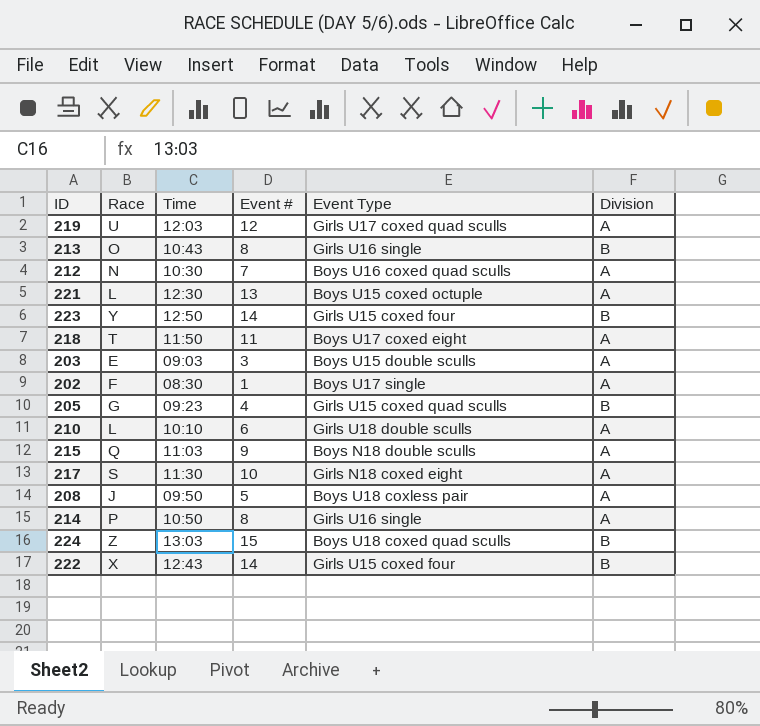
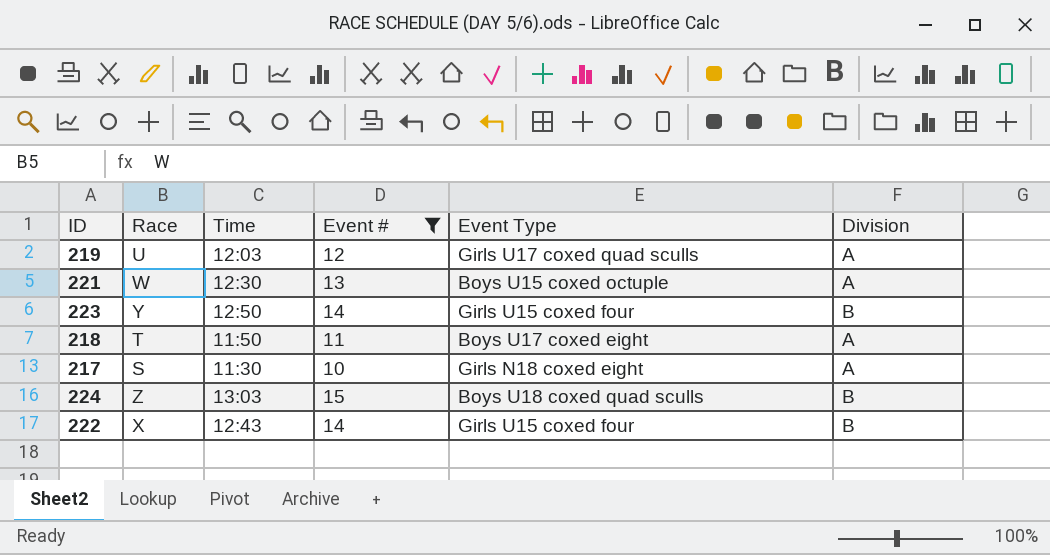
filter: none -> Event # >= 10
221 | Race: L -> W

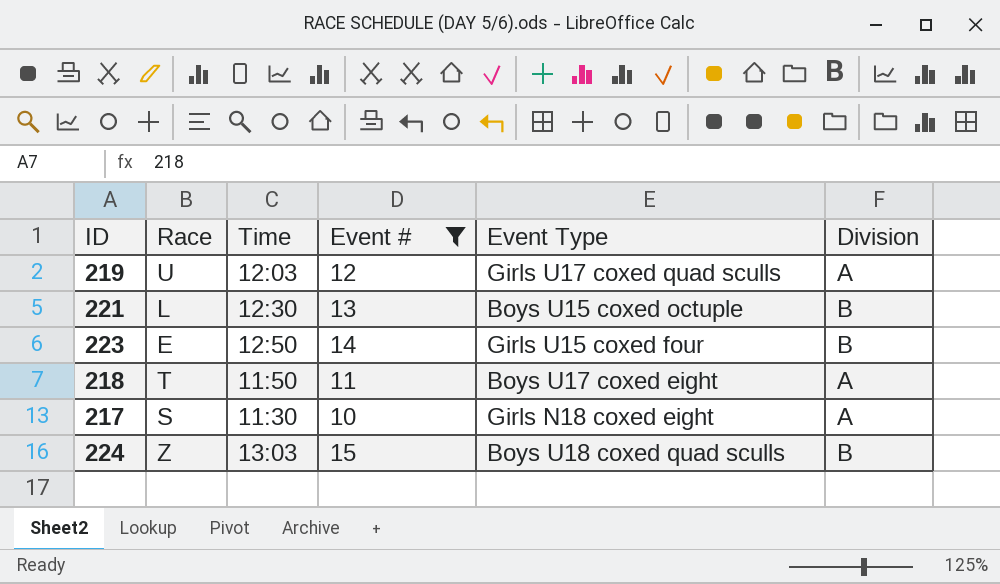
row 222: X | 12:43 | 14 | Girls U15 coxed four | B -> none
221 | Race: W -> L
221 | Division: A -> B
223 | Race: Y -> E

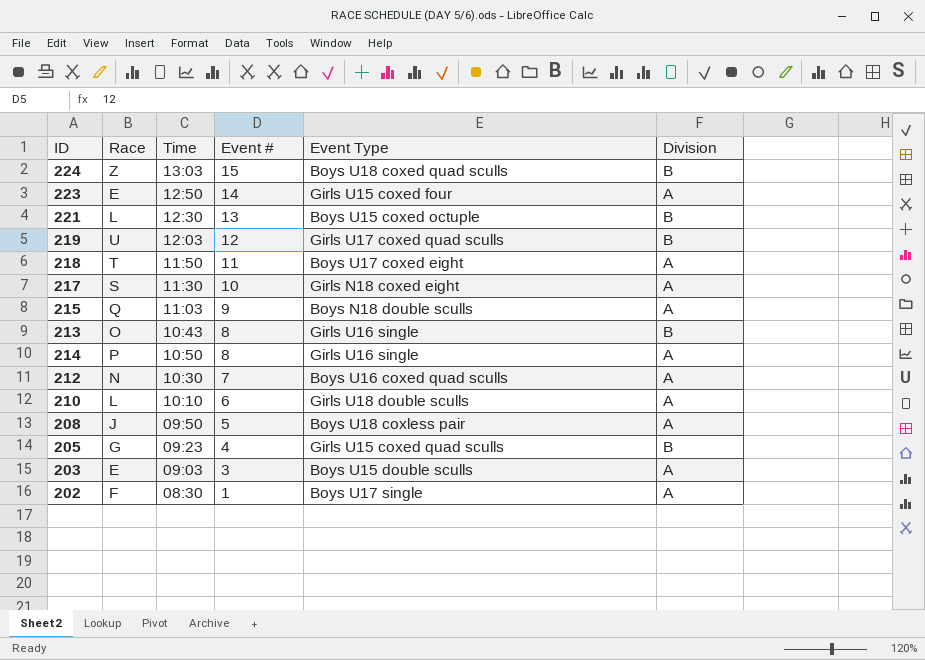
filter: Event # >= 10 -> none
row order: none -> Event # descending
223 | Division: B -> A
219 | Division: A -> B

